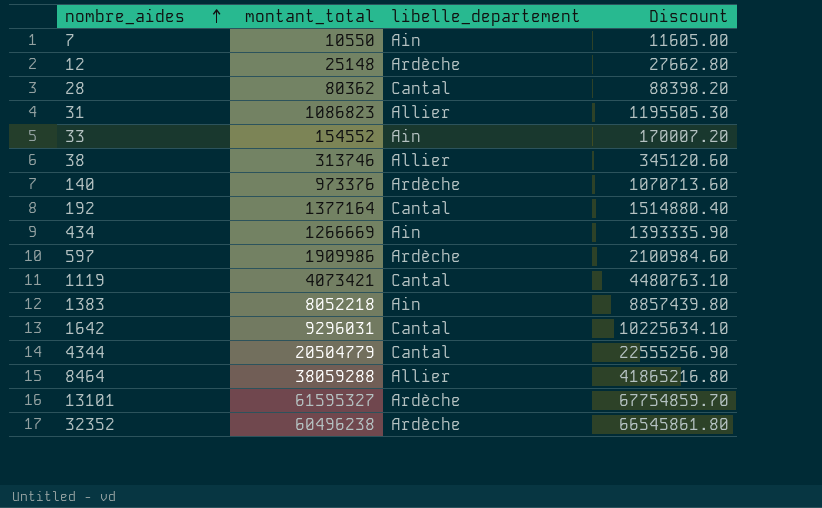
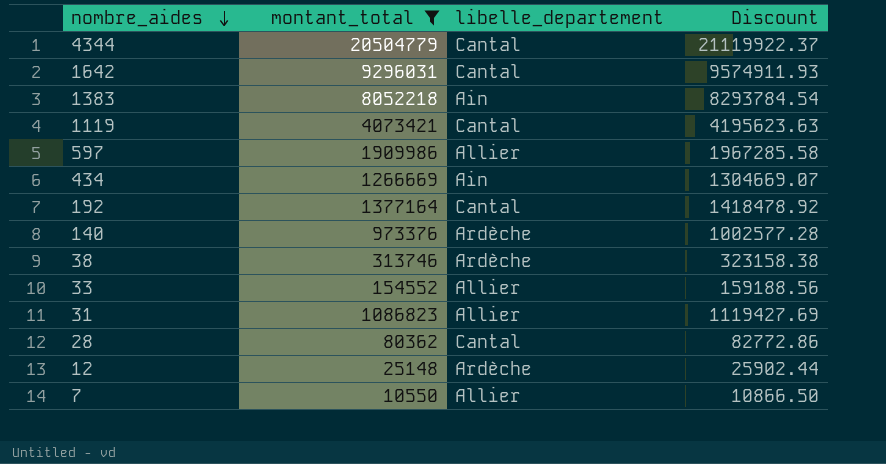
filter: none -> montant_total <= 20504779
row order: nombre_aides ascending -> nombre_aides descending
column Discount | formula: [montant_total] * 1.1 -> [montant_total] * 1.03
597 | libelle_departement: Ardèche -> Allier
38 | libelle_departement: Allier -> Ardèche
33 | libelle_departement: Ain -> Allier
7 | libelle_departement: Ain -> Allier

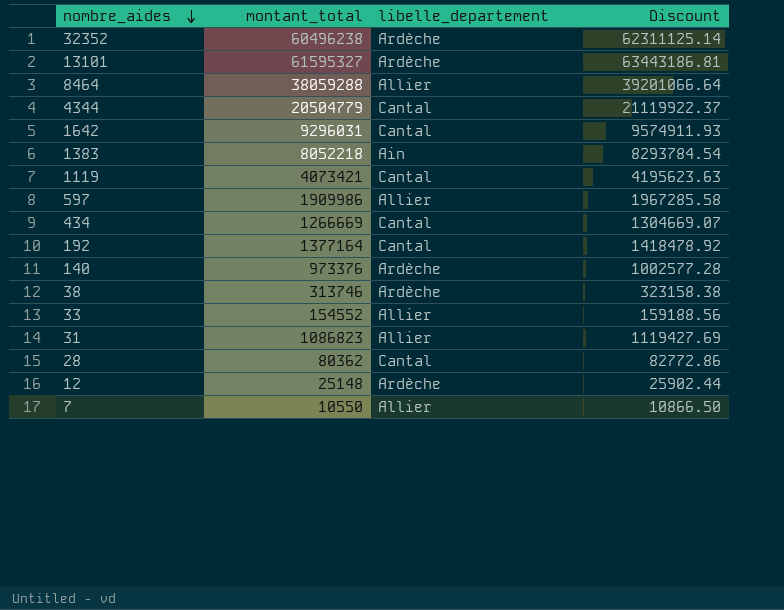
filter: montant_total <= 20504779 -> none
434 | libelle_departement: Ain -> Cantal

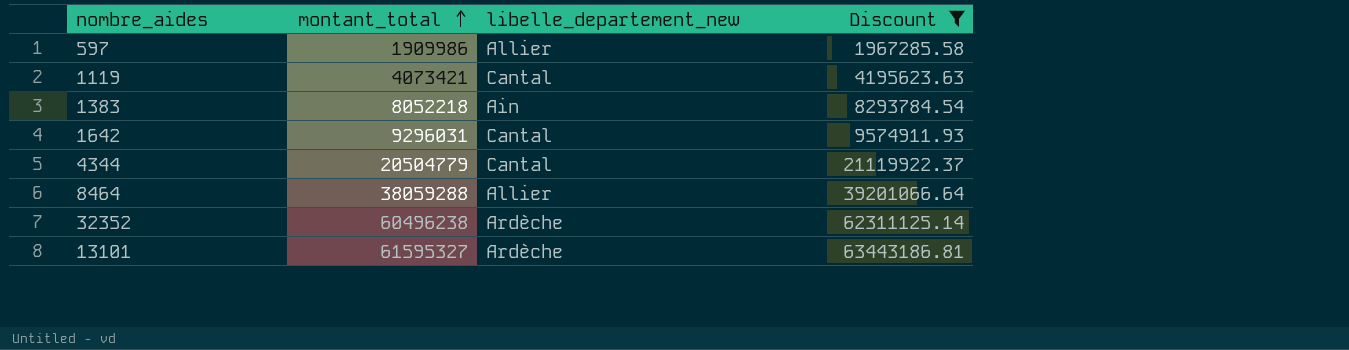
filter: none -> Discount >= 1967285.58
row order: nombre_aides descending -> montant_total ascending
column name: libelle_departement -> libelle_departement_new

